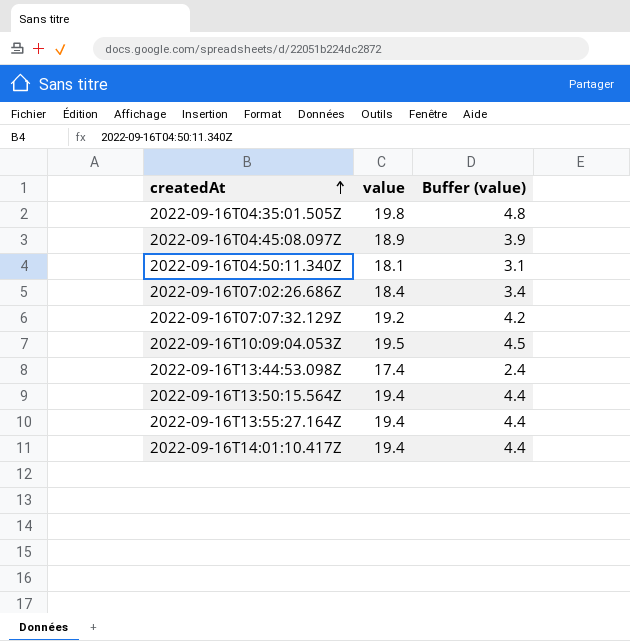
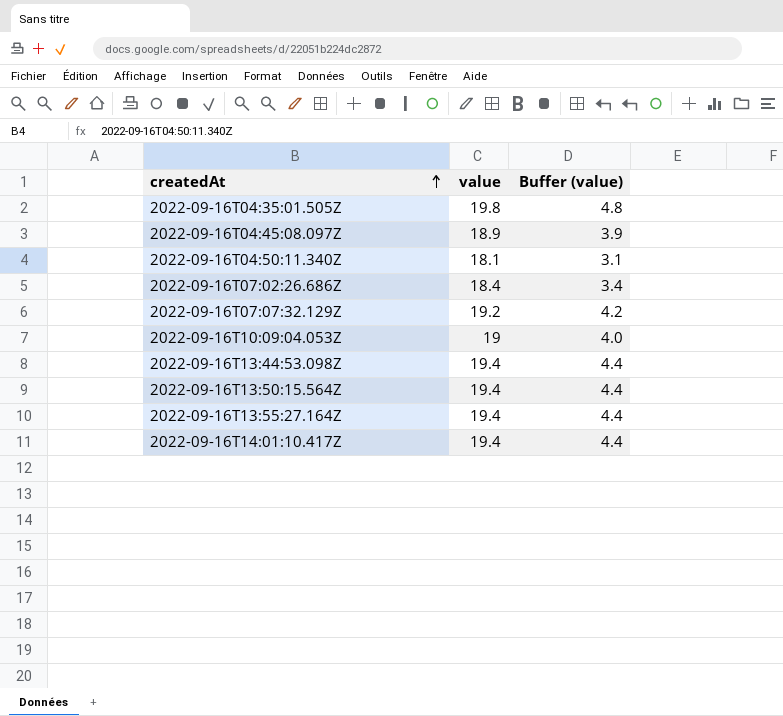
2022-09-16T10:09:04.053Z | value: 19.5 -> 19
2022-09-16T10:09:04.053Z | Buffer (value): 4.5 -> 4.0
2022-09-16T13:44:53.098Z | value: 17.4 -> 19.4
2022-09-16T13:44:53.098Z | Buffer (value): 2.4 -> 4.4

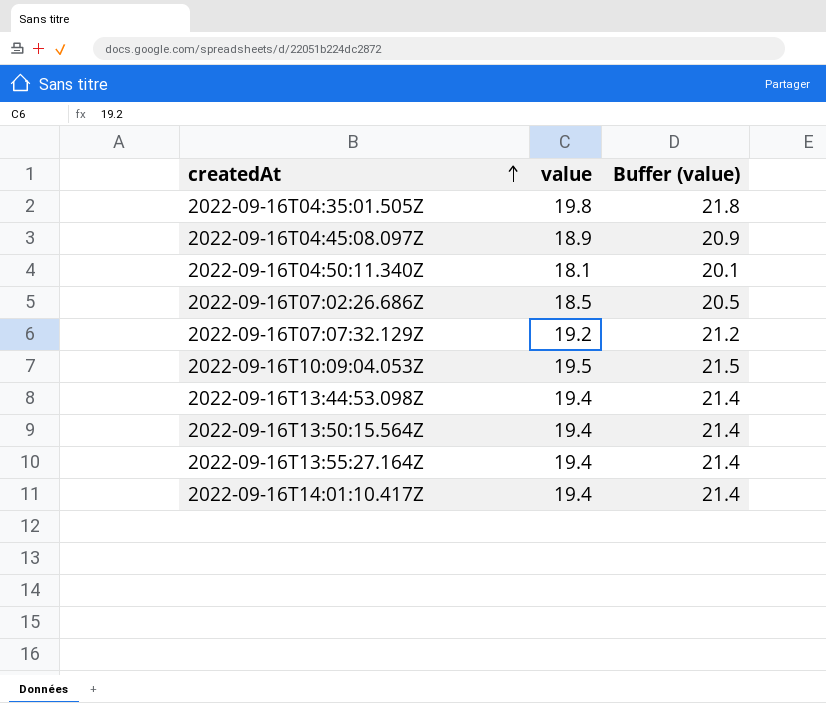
column Buffer (value) | formula: [value] - 15 -> [value] + 2
2022-09-16T07:02:26.686Z | value: 18.4 -> 18.5
2022-09-16T10:09:04.053Z | value: 19 -> 19.5

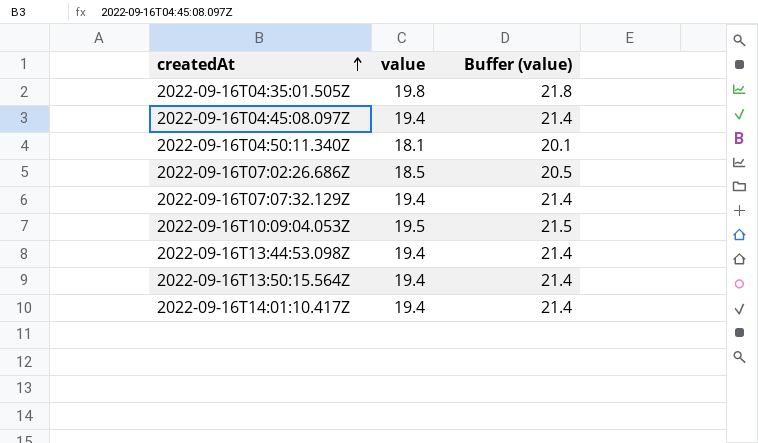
row 2022-09-16T13:55:27.164Z: 19.4 | 21.4 -> none
2022-09-16T04:45:08.097Z | value: 18.9 -> 19.4
2022-09-16T04:45:08.097Z | Buffer (value): 20.9 -> 21.4
2022-09-16T07:07:32.129Z | value: 19.2 -> 19.4
2022-09-16T07:07:32.129Z | Buffer (value): 21.2 -> 21.4

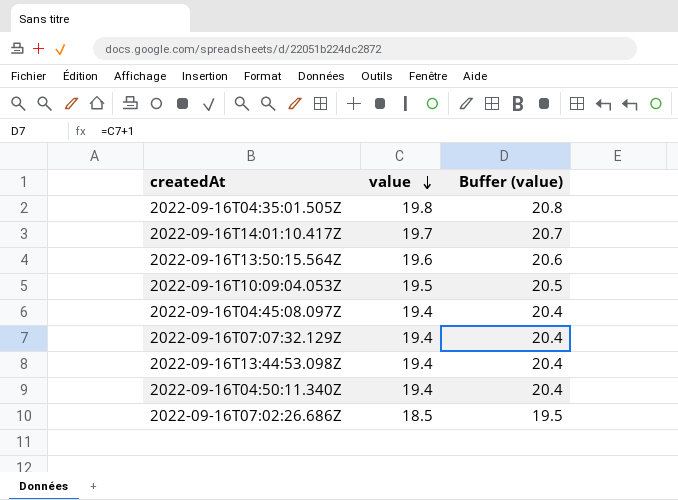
row order: createdAt ascending -> value descending
column Buffer (value) | formula: [value] + 2 -> [value] + 1
2022-09-16T14:01:10.417Z | value: 19.4 -> 19.7
2022-09-16T13:50:15.564Z | value: 19.4 -> 19.6
2022-09-16T04:50:11.340Z | value: 18.1 -> 19.4

